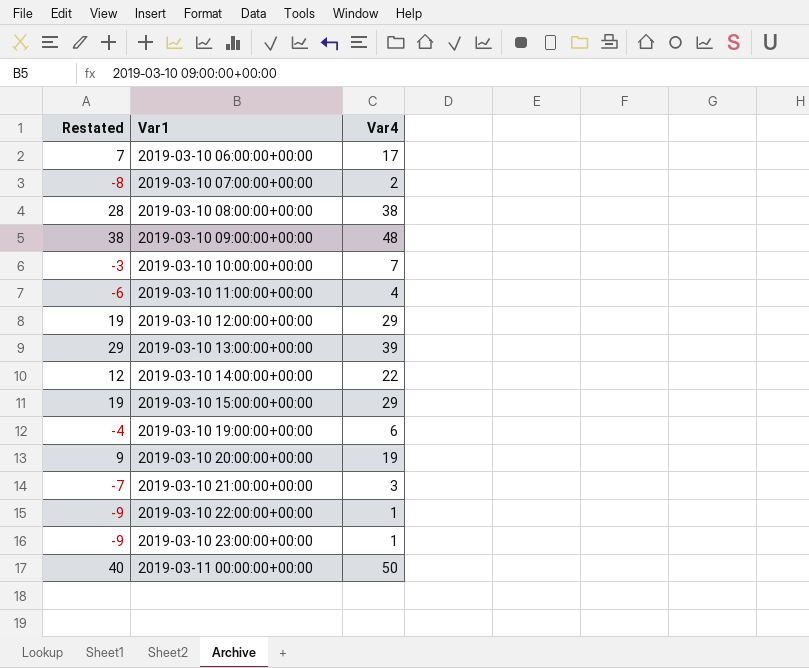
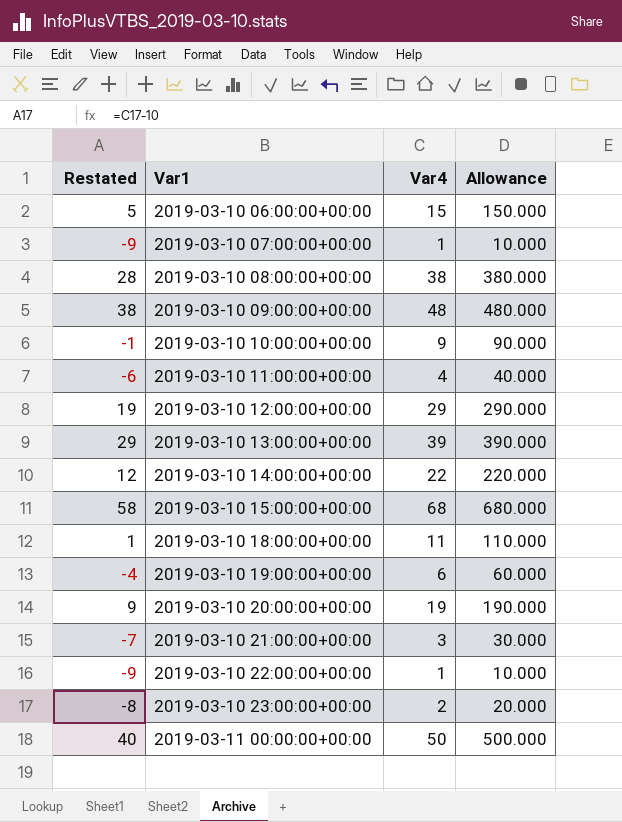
column Allowance | formula: none -> [Var4] * 10
2019-03-10 06:00:00+00:00 | Restated: 7 -> 5
2019-03-10 06:00:00+00:00 | Var4: 17 -> 15
2019-03-10 07:00:00+00:00 | Restated: -8 -> -9
2019-03-10 07:00:00+00:00 | Var4: 2 -> 1
2019-03-10 10:00:00+00:00 | Restated: -3 -> -1
2019-03-10 10:00:00+00:00 | Var4: 7 -> 9
2019-03-10 15:00:00+00:00 | Restated: 19 -> 58
2019-03-10 15:00:00+00:00 | Var4: 29 -> 68
row 2019-03-10 18:00:00+00:00: none -> 1 | 11 | 110.000
2019-03-10 23:00:00+00:00 | Restated: -9 -> -8
2019-03-10 23:00:00+00:00 | Var4: 1 -> 2

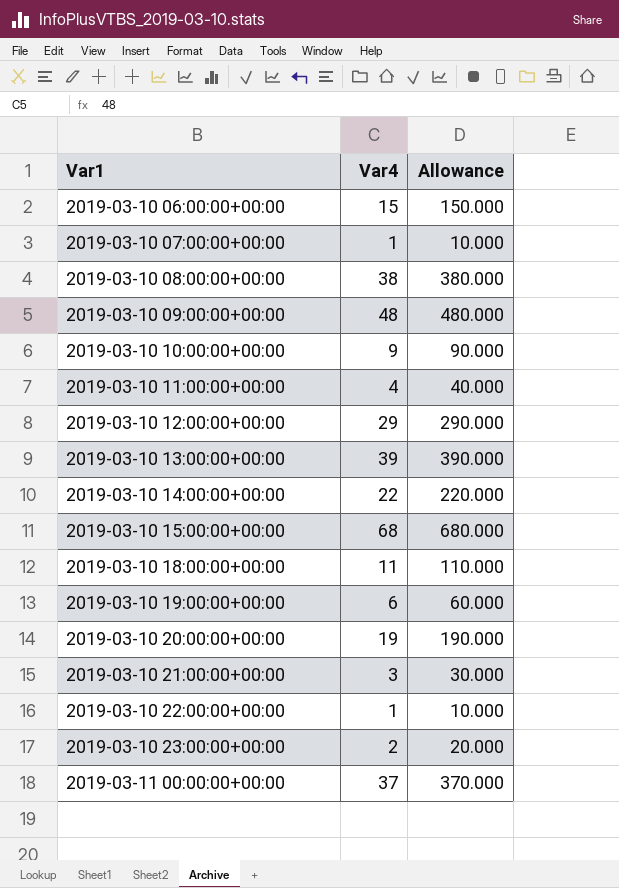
column Restated | formula: [Var4] - 10 -> none
2019-03-11 00:00:00+00:00 | Var4: 50 -> 37
2019-03-11 00:00:00+00:00 | Allowance: 500.000 -> 370.000

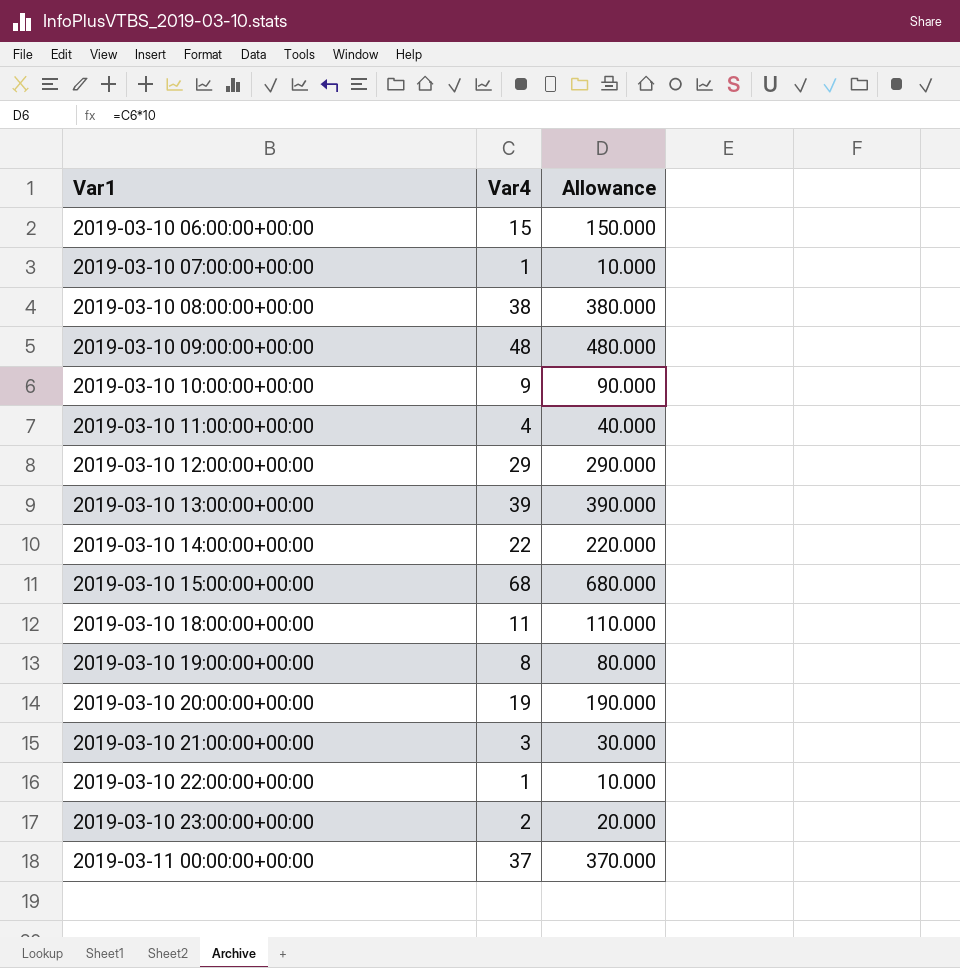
2019-03-10 19:00:00+00:00 | Var4: 6 -> 8
2019-03-10 19:00:00+00:00 | Allowance: 60.000 -> 80.000

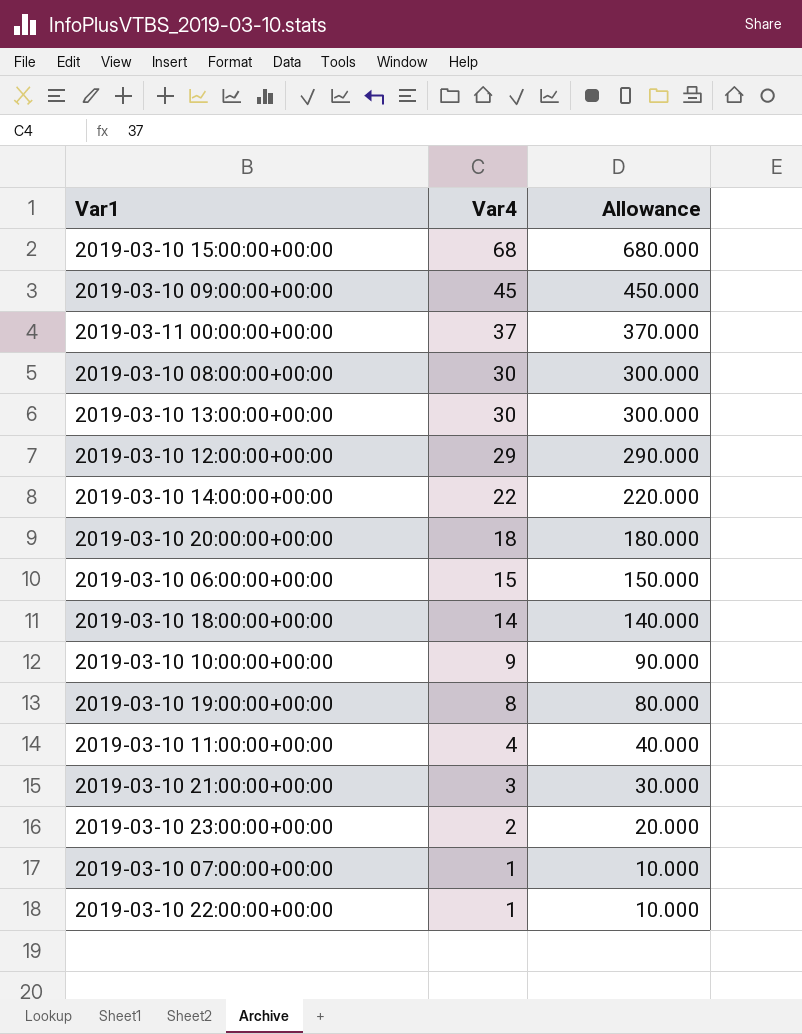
row order: Var1 ascending -> Var4 descending
2019-03-10 09:00:00+00:00 | Var4: 48 -> 45
2019-03-10 09:00:00+00:00 | Allowance: 480.000 -> 450.000
2019-03-10 08:00:00+00:00 | Var4: 38 -> 30
2019-03-10 08:00:00+00:00 | Allowance: 380.000 -> 300.000
2019-03-10 13:00:00+00:00 | Var4: 39 -> 30
2019-03-10 13:00:00+00:00 | Allowance: 390.000 -> 300.000
2019-03-10 20:00:00+00:00 | Var4: 19 -> 18
2019-03-10 20:00:00+00:00 | Allowance: 190.000 -> 180.000
2019-03-10 18:00:00+00:00 | Var4: 11 -> 14
2019-03-10 18:00:00+00:00 | Allowance: 110.000 -> 140.000

